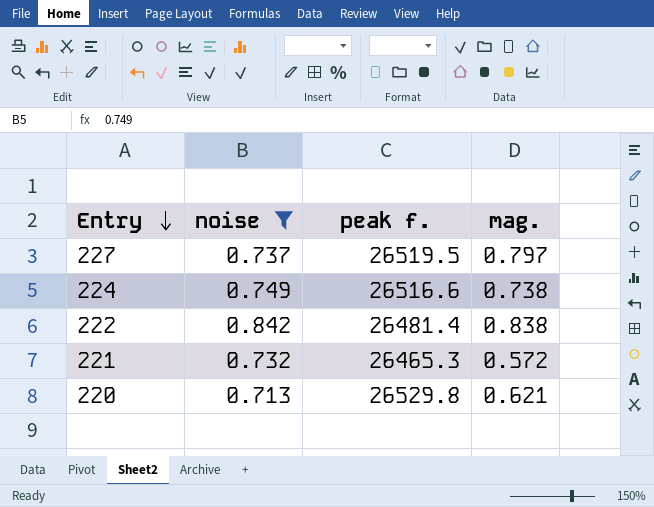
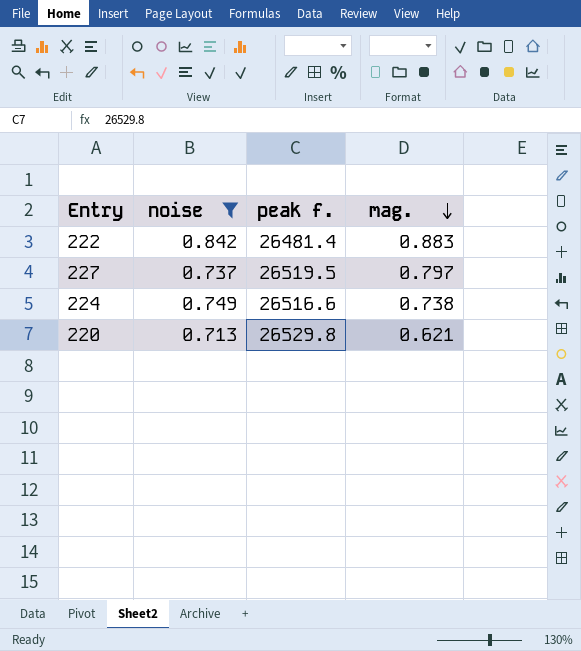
row order: Entry descending -> mag. descending
row 221: 0.732 | 26465.3 | 0.572 -> none
222 | mag.: 0.838 -> 0.883

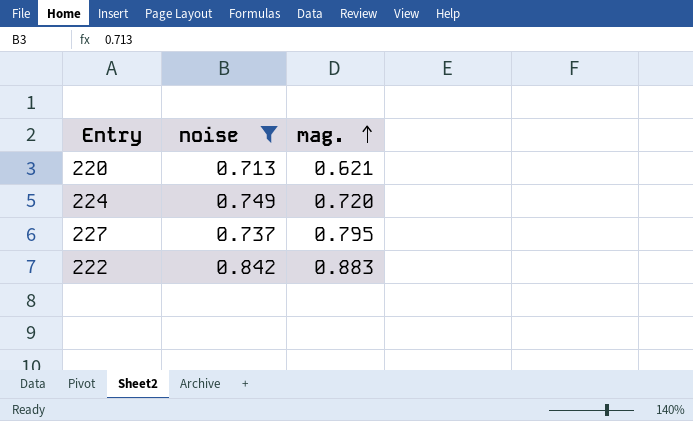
row order: mag. descending -> mag. ascending
column peak f. | position: 3 -> none
224 | mag.: 0.738 -> 0.720
227 | mag.: 0.797 -> 0.795

